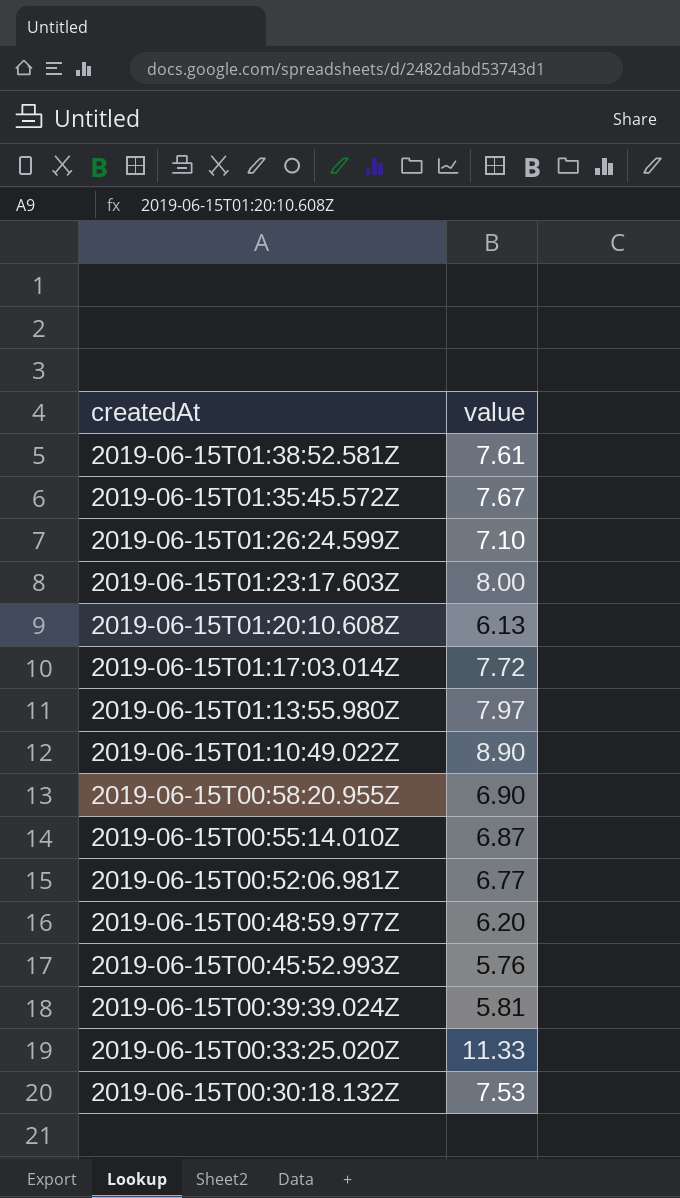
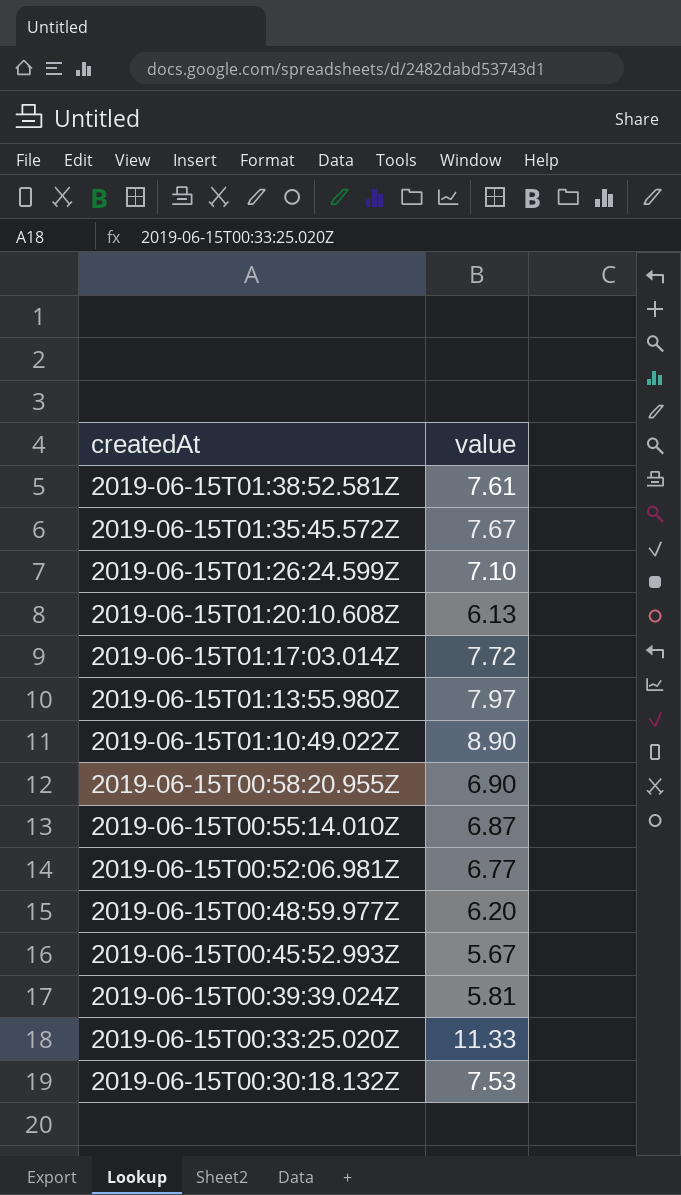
row 2019-06-15T01:23:17.603Z: 8.00 -> none
2019-06-15T00:45:52.993Z | value: 5.76 -> 5.67

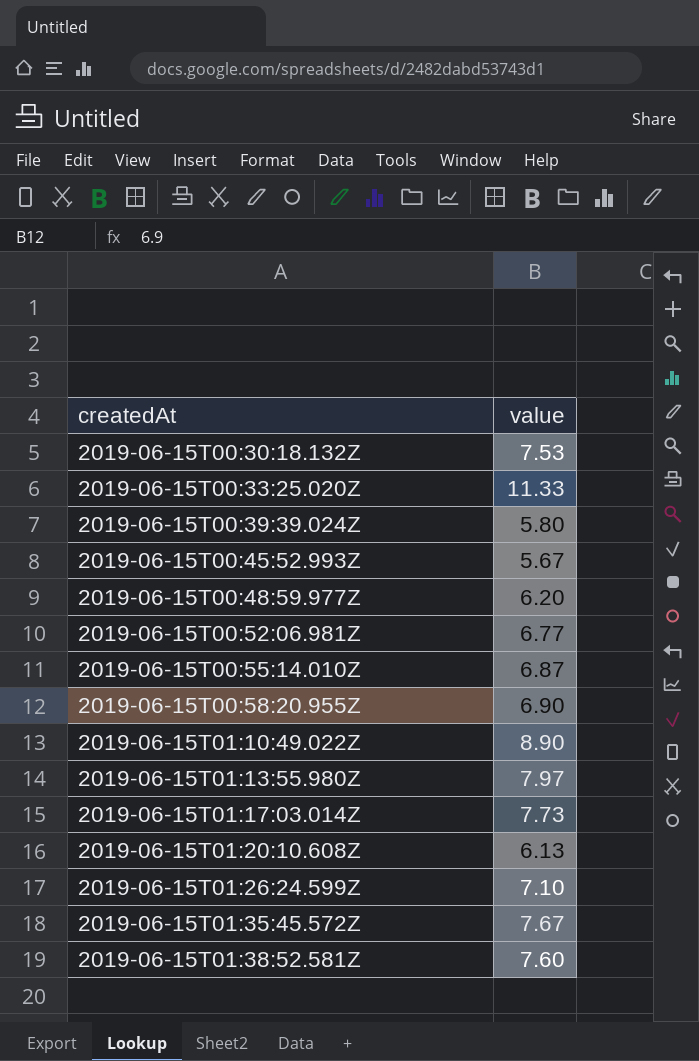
row order: createdAt descending -> createdAt ascending
2019-06-15T00:39:39.024Z | value: 5.81 -> 5.80
2019-06-15T01:17:03.014Z | value: 7.72 -> 7.73
2019-06-15T01:38:52.581Z | value: 7.61 -> 7.60

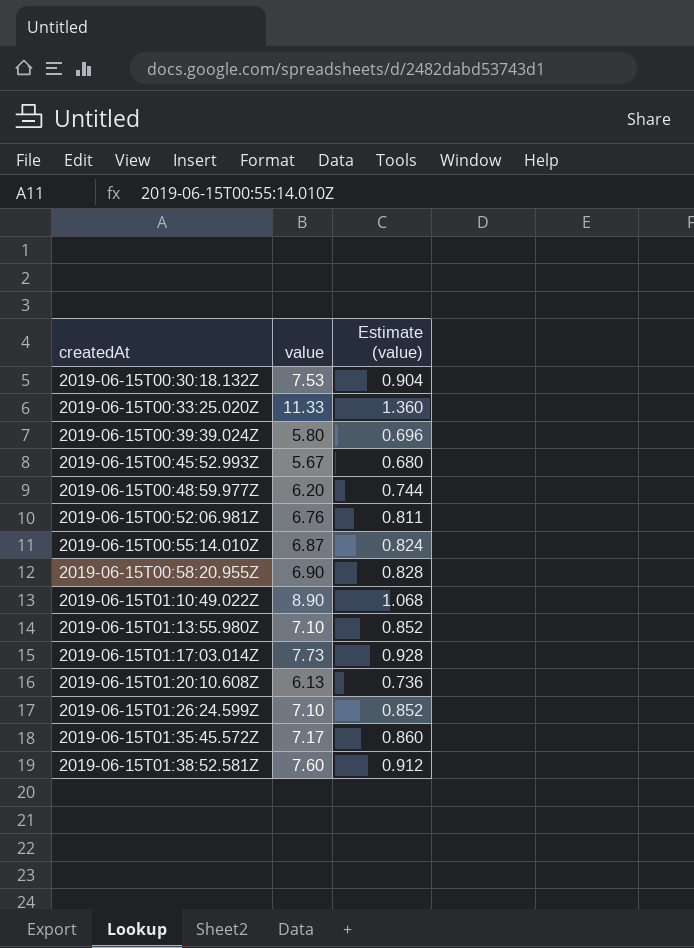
column Estimate (value) | formula: none -> [value] * 0.12
2019-06-15T00:52:06.981Z | value: 6.77 -> 6.76
2019-06-15T01:13:55.980Z | value: 7.97 -> 7.10
2019-06-15T01:35:45.572Z | value: 7.67 -> 7.17

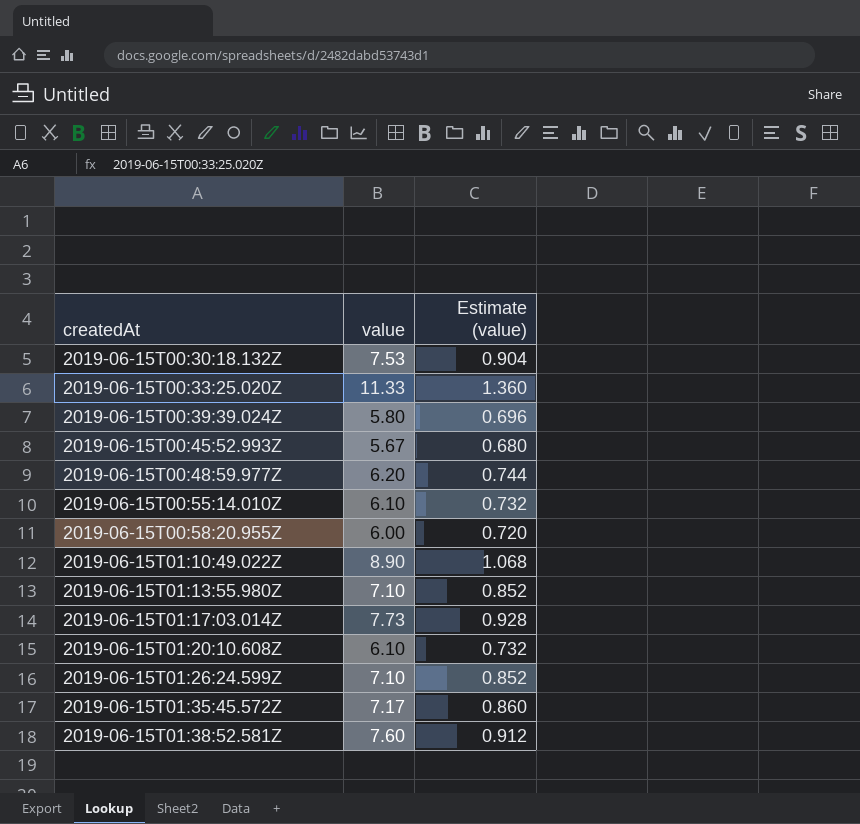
row 2019-06-15T00:52:06.981Z: 6.76 | 0.811 -> none
2019-06-15T00:55:14.010Z | value: 6.87 -> 6.10
2019-06-15T00:55:14.010Z | Estimate (value): 0.824 -> 0.732
2019-06-15T00:58:20.955Z | value: 6.90 -> 6.00
2019-06-15T00:58:20.955Z | Estimate (value): 0.828 -> 0.720
2019-06-15T01:20:10.608Z | value: 6.13 -> 6.10
2019-06-15T01:20:10.608Z | Estimate (value): 0.736 -> 0.732

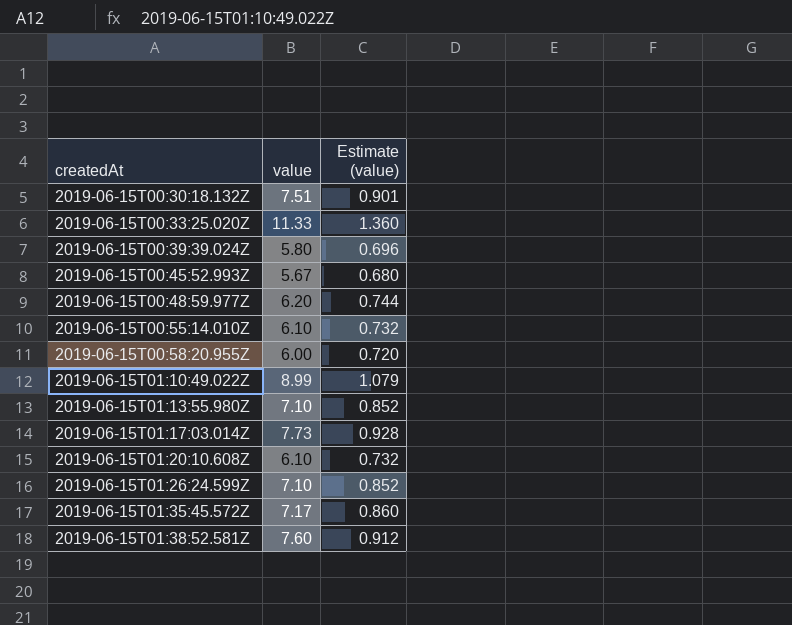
2019-06-15T00:30:18.132Z | value: 7.53 -> 7.51
2019-06-15T00:30:18.132Z | Estimate (value): 0.904 -> 0.901
2019-06-15T01:10:49.022Z | value: 8.90 -> 8.99
2019-06-15T01:10:49.022Z | Estimate (value): 1.068 -> 1.079

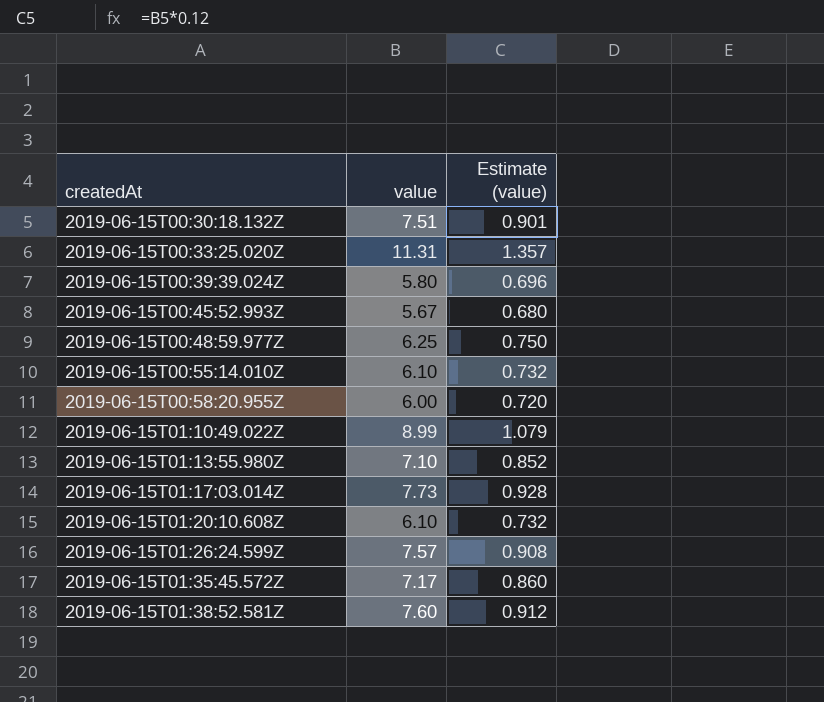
2019-06-15T00:33:25.020Z | value: 11.33 -> 11.31
2019-06-15T00:33:25.020Z | Estimate (value): 1.360 -> 1.357
2019-06-15T00:48:59.977Z | value: 6.20 -> 6.25
2019-06-15T00:48:59.977Z | Estimate (value): 0.744 -> 0.750
2019-06-15T01:26:24.599Z | value: 7.10 -> 7.57
2019-06-15T01:26:24.599Z | Estimate (value): 0.852 -> 0.908

